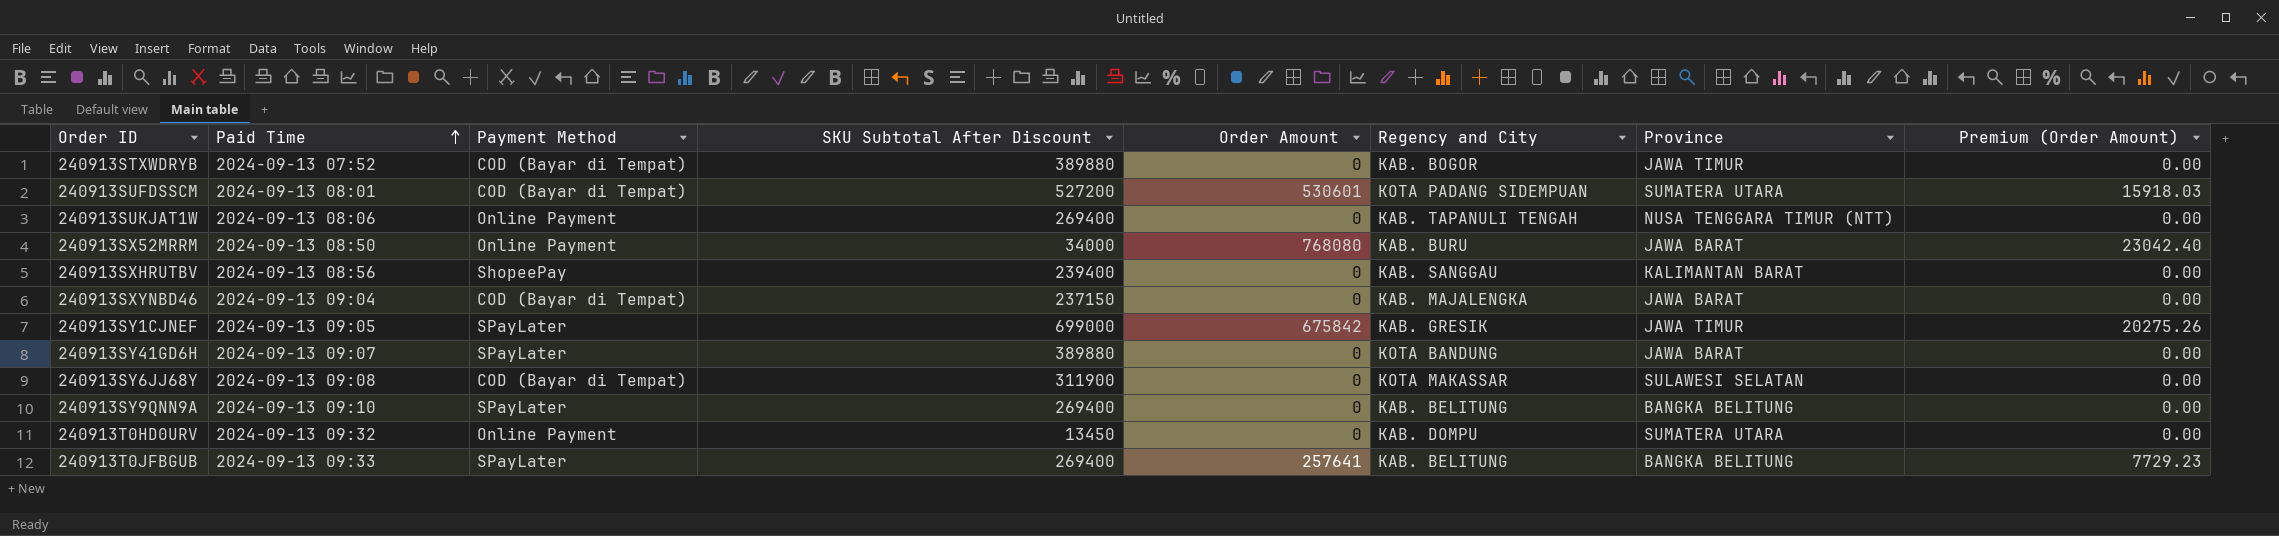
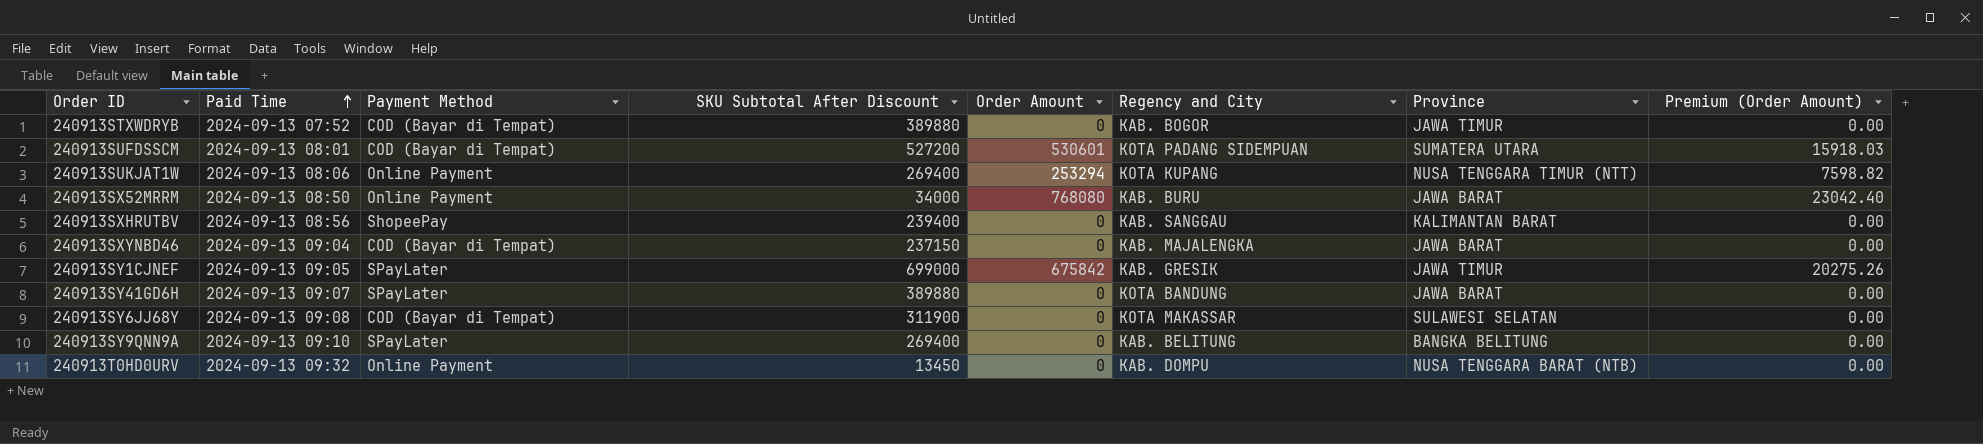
row 240913T0JFBGUB: 2024-09-13 09:33 | SPayLater | 269400 | 257641 | KAB. BELITUNG | BANGKA BELITUNG | 7729.23 -> none
240913SUKJAT1W | Order Amount: 0 -> 253294
240913SUKJAT1W | Regency and City: KAB. TAPANULI TENGAH -> KOTA KUPANG
240913SUKJAT1W | Premium (Order Amount): 0.00 -> 7598.82
240913T0HD0URV | Province: SUMATERA UTARA -> NUSA TENGGARA BARAT (NTB)

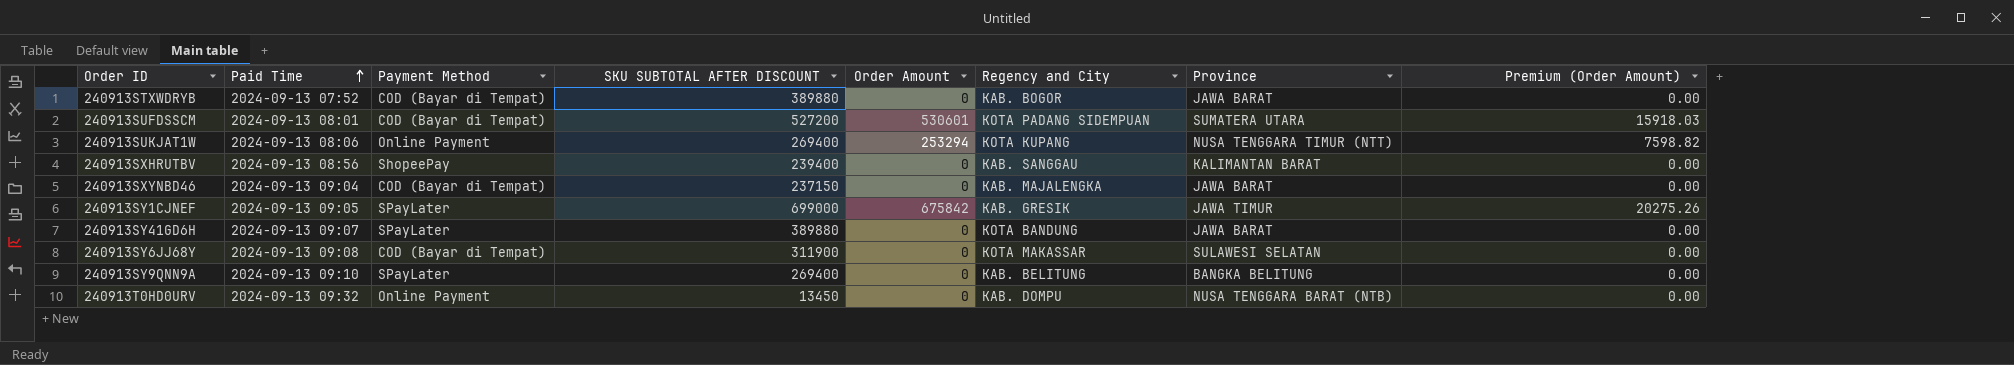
column name: SKU Subtotal After Discount -> SKU SUBTOTAL AFTER DISCOUNT
row 240913SX52MRRM: 2024-09-13 08:50 | Online Payment | 34000 | 768080 | KAB. BURU | JAWA BARAT | 23042.40 -> none
240913STXWDRYB | Province: JAWA TIMUR -> JAWA BARAT

